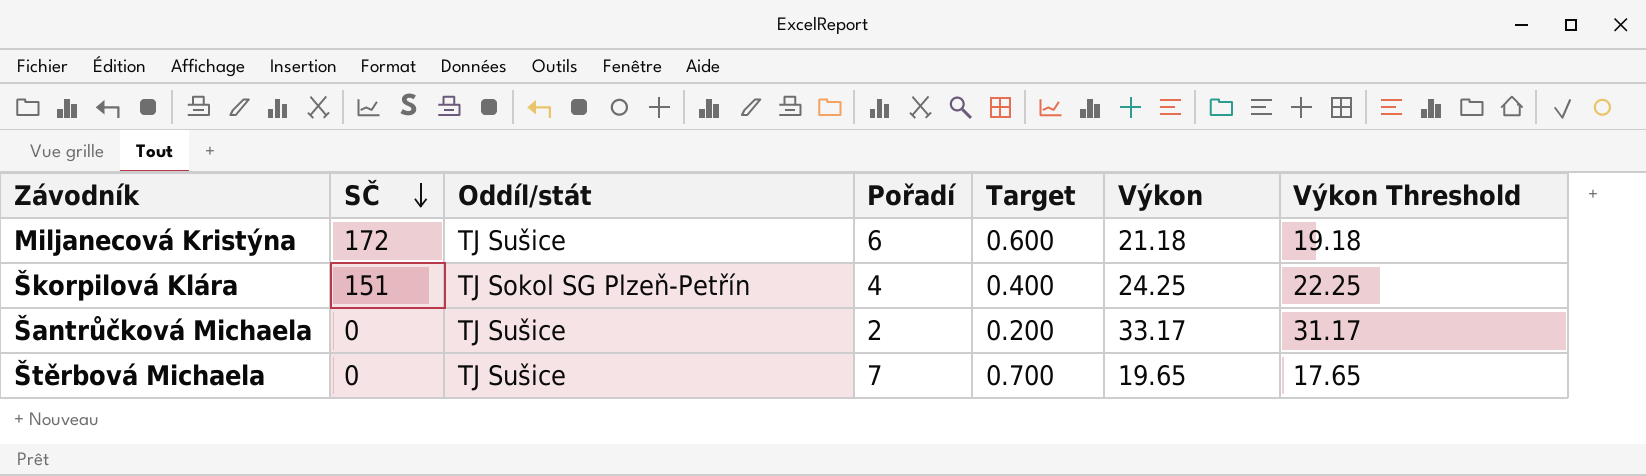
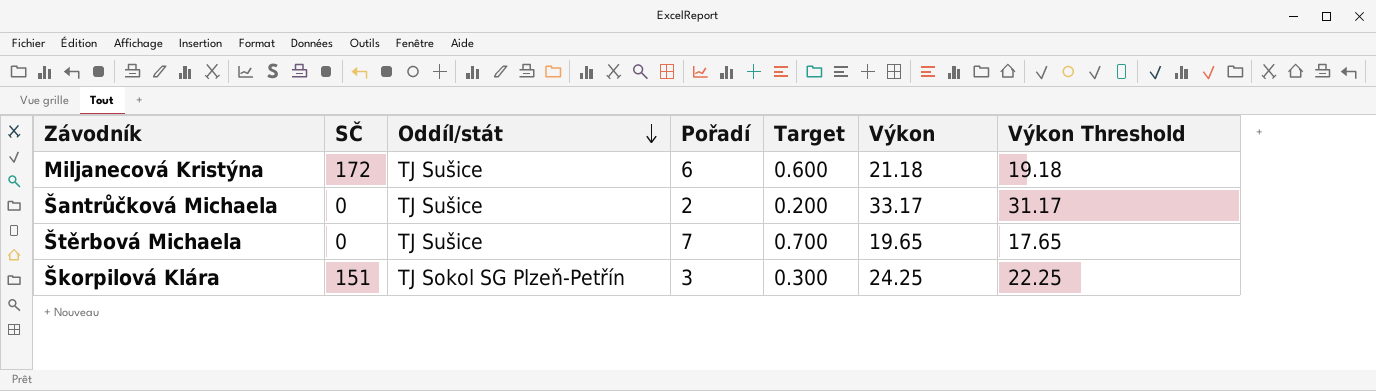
row order: SČ descending -> Oddíl/stát descending
Škorpilová Klára | Pořadí: 4 -> 3
Škorpilová Klára | Target: 0.400 -> 0.300

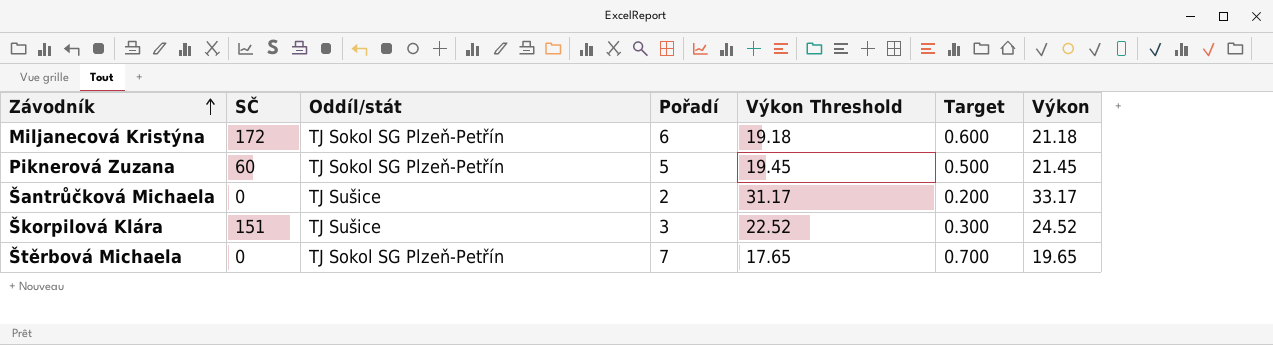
row order: Oddíl/stát descending -> Závodník ascending
column Výkon Threshold | position: 7 -> 5
Miljanecová Kristýna | Oddíl/stát: TJ Sušice -> TJ Sokol SG Plzeň-Petřín
row Piknerová Zuzana: none -> 60 | TJ Sokol SG Plzeň-Petřín | 5 | 19.45 | 0.500 | 21.45
Škorpilová Klára | Oddíl/stát: TJ Sokol SG Plzeň-Petřín -> TJ Sušice
Škorpilová Klára | Výkon Threshold: 22.25 -> 22.52
Škorpilová Klára | Výkon: 24.25 -> 24.52
Štěrbová Michaela | Oddíl/stát: TJ Sušice -> TJ Sokol SG Plzeň-Petřín

